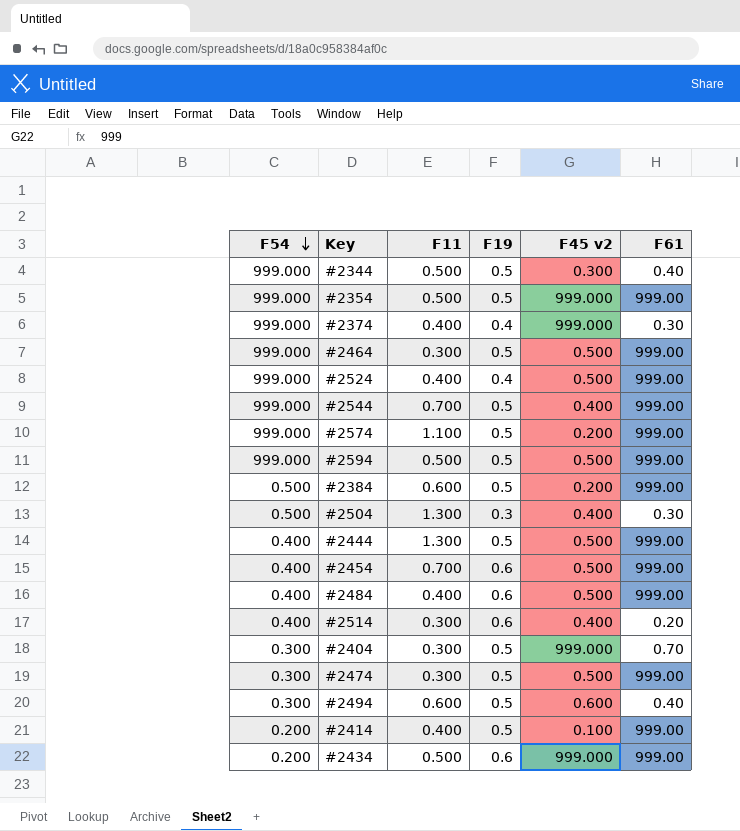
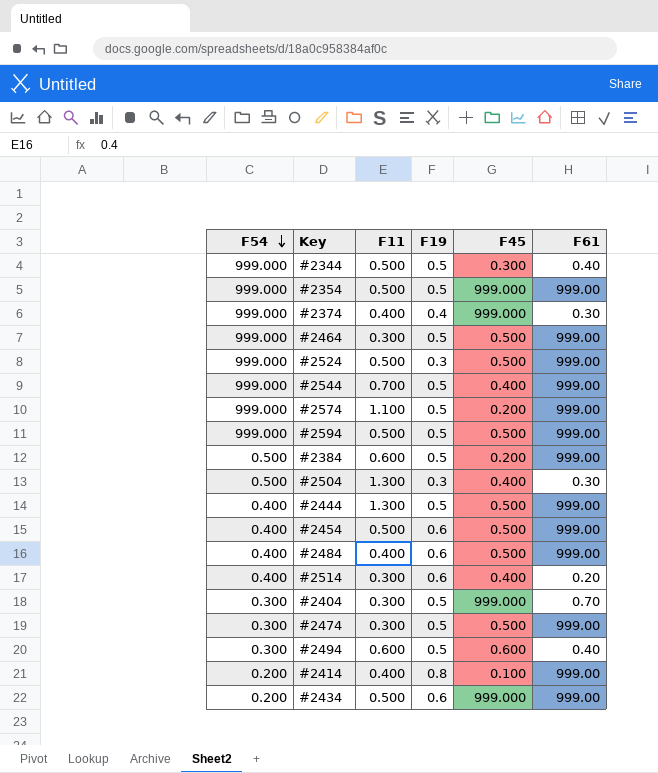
column name: F45 v2 -> F45
#2524 | F11: 0.400 -> 0.500
#2524 | F19: 0.4 -> 0.3
#2454 | F11: 0.700 -> 0.500
#2414 | F19: 0.5 -> 0.8

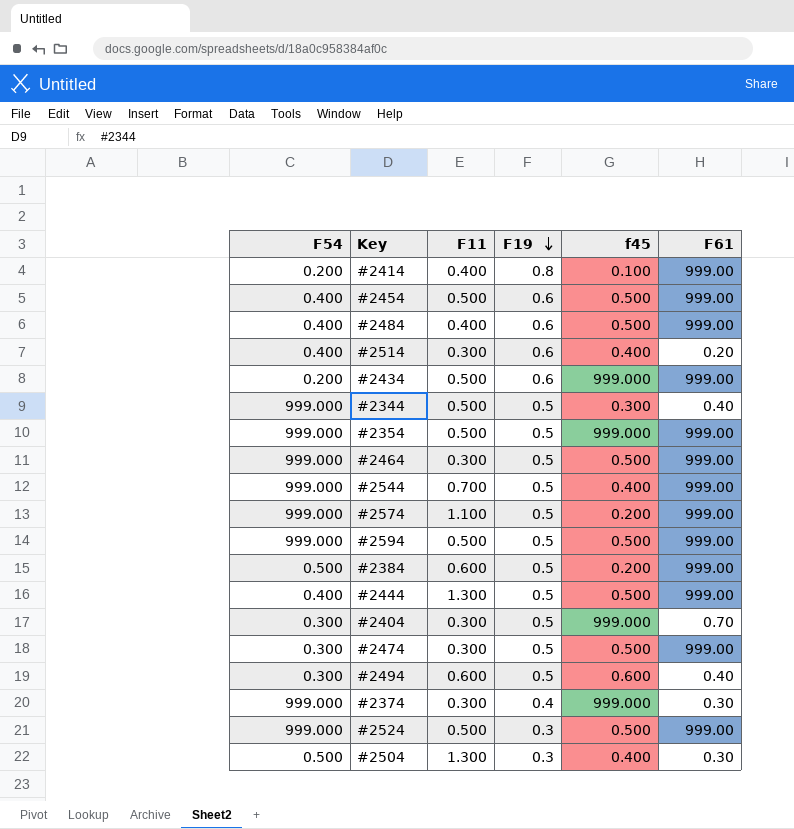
row order: F54 descending -> F19 descending
column name: F45 -> f45
#2374 | F11: 0.400 -> 0.300

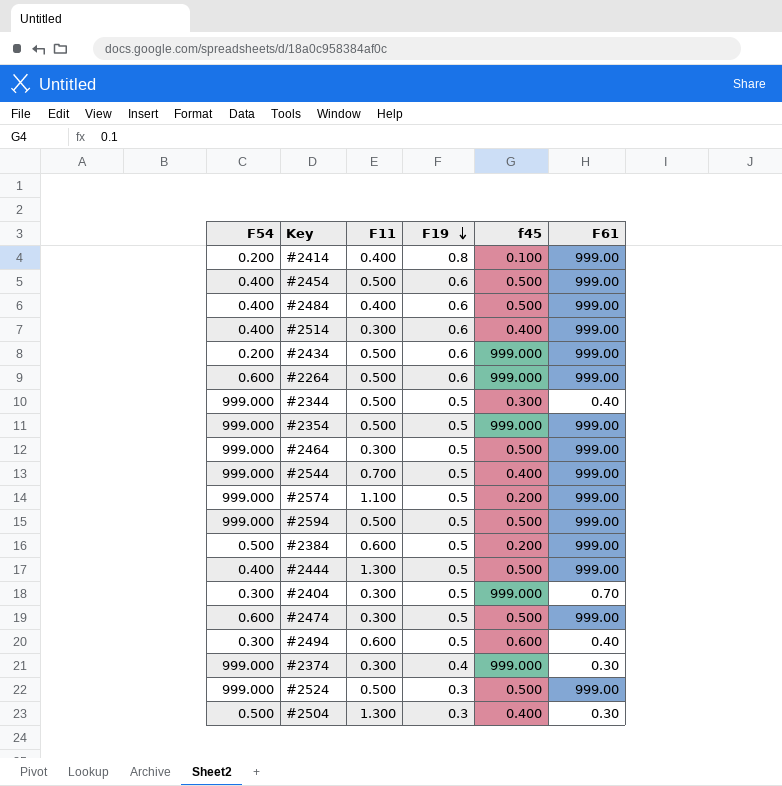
#2514 | F61: 0.20 -> 999.00
row #2264: none -> 0.600 | 0.500 | 0.6 | 999.000 | 999.00
#2474 | F54: 0.300 -> 0.600

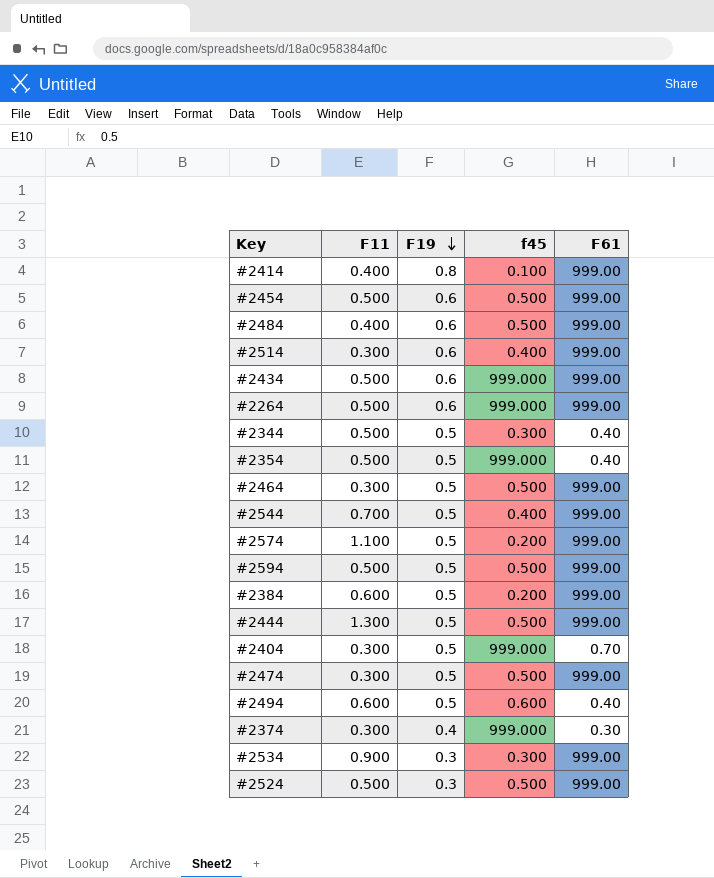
column F54 | position: 1 -> none
row #2504: 0.500 | 1.300 | 0.3 | 0.400 | 0.30 -> none
#2354 | F61: 999.00 -> 0.40
row #2534: none -> 0.900 | 0.3 | 0.300 | 999.00

